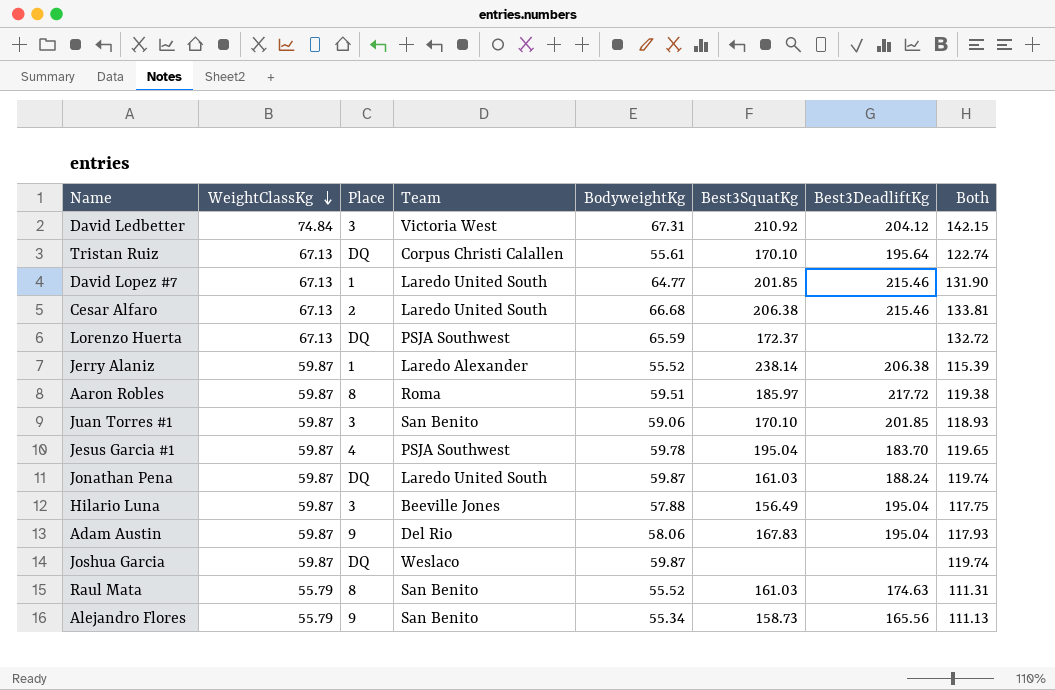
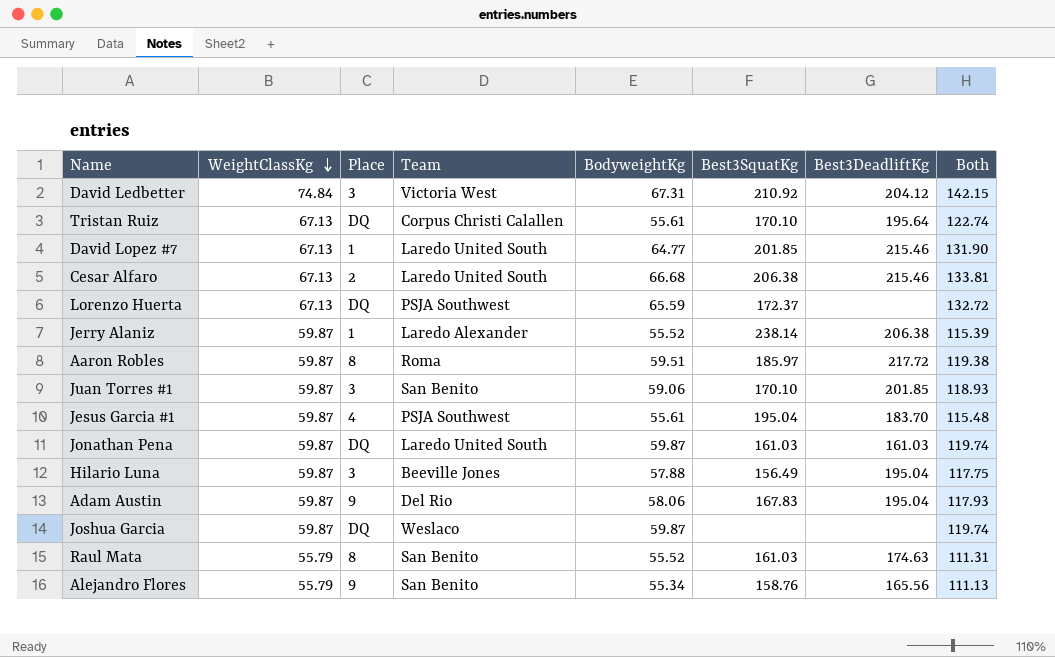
Jesus Garcia #1 | BodyweightKg: 59.78 -> 55.61
Jesus Garcia #1 | Both: 119.65 -> 115.48
Jonathan Pena | Best3DeadliftKg: 188.24 -> 161.03
Alejandro Flores | Best3SquatKg: 158.73 -> 158.76

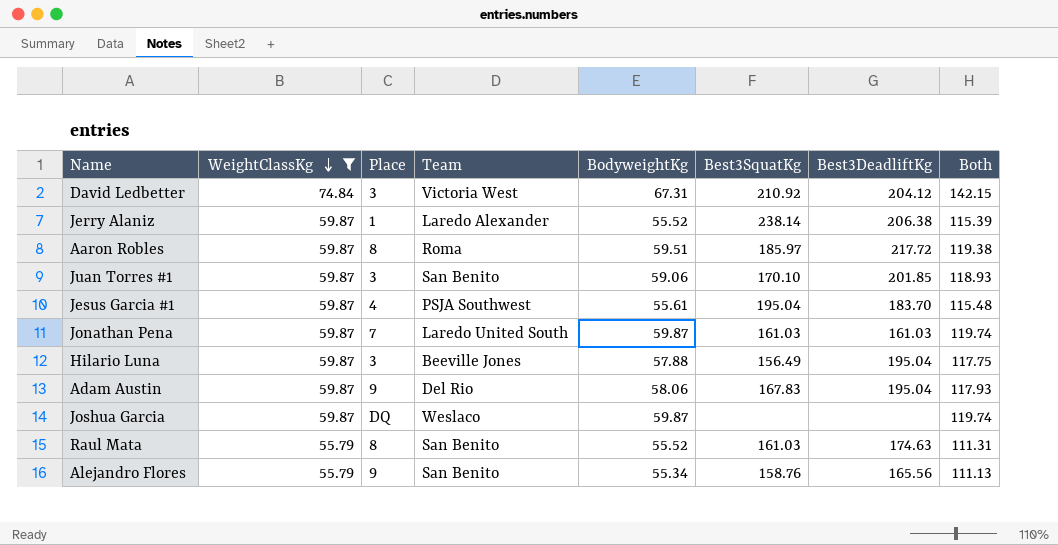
filter: none -> WeightClassKg != 67.13
Jonathan Pena | Place: DQ -> 7

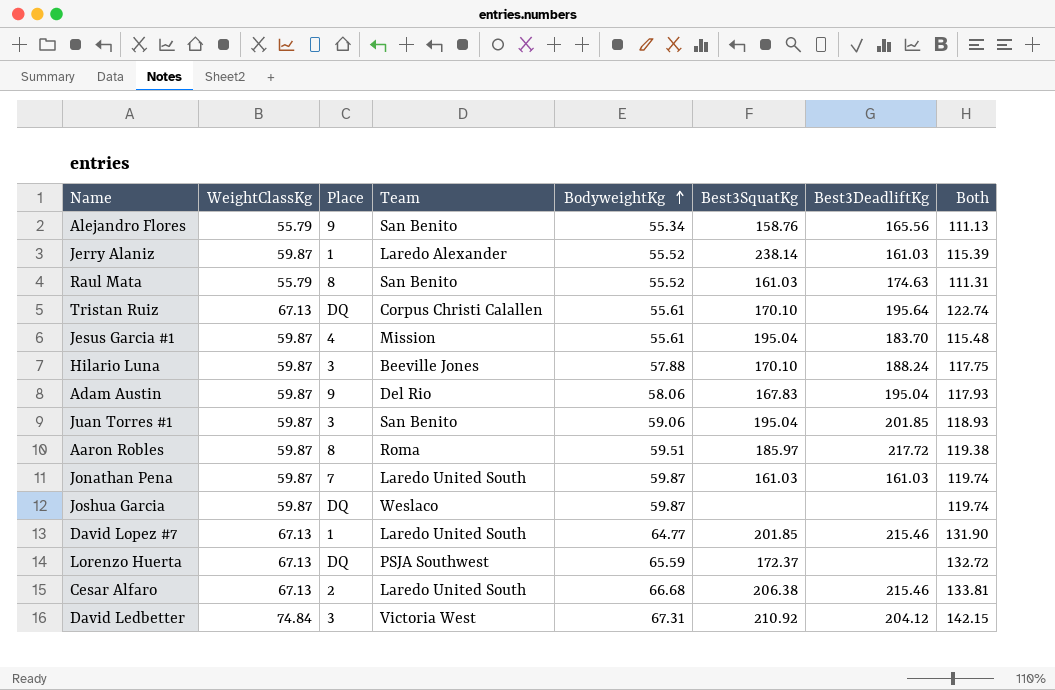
filter: WeightClassKg != 67.13 -> none
row order: WeightClassKg descending -> BodyweightKg ascending
Jerry Alaniz | Best3DeadliftKg: 206.38 -> 161.03
Jesus Garcia #1 | Team: PSJA Southwest -> Mission
Hilario Luna | Best3SquatKg: 156.49 -> 170.10
Hilario Luna | Best3DeadliftKg: 195.04 -> 188.24
Juan Torres #1 | Best3SquatKg: 170.10 -> 195.04

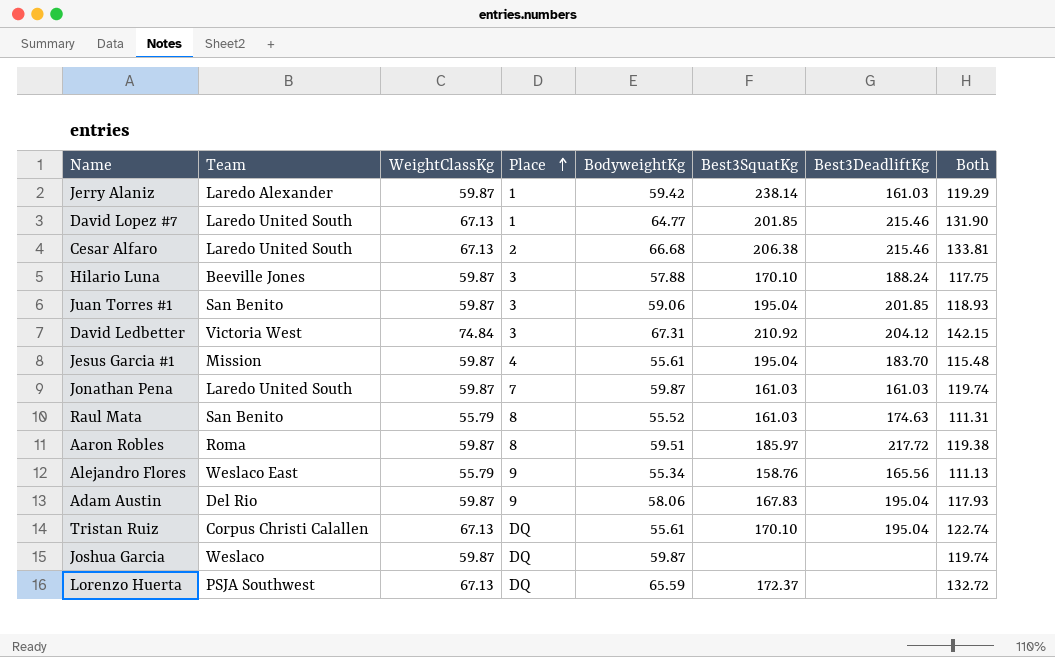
row order: BodyweightKg ascending -> Place ascending
column Team | position: 4 -> 2
Jerry Alaniz | BodyweightKg: 55.52 -> 59.42
Jerry Alaniz | Both: 115.39 -> 119.29
Alejandro Flores | Team: San Benito -> Weslaco East
Tristan Ruiz | Best3DeadliftKg: 195.64 -> 195.04

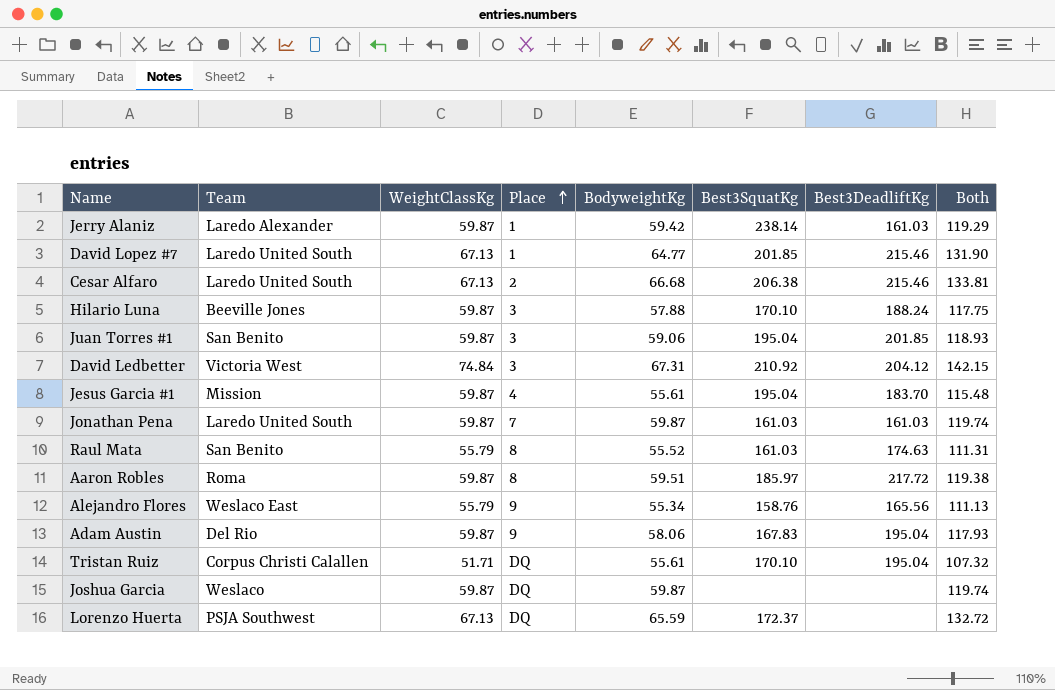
Tristan Ruiz | WeightClassKg: 67.13 -> 51.71
Tristan Ruiz | Both: 122.74 -> 107.32

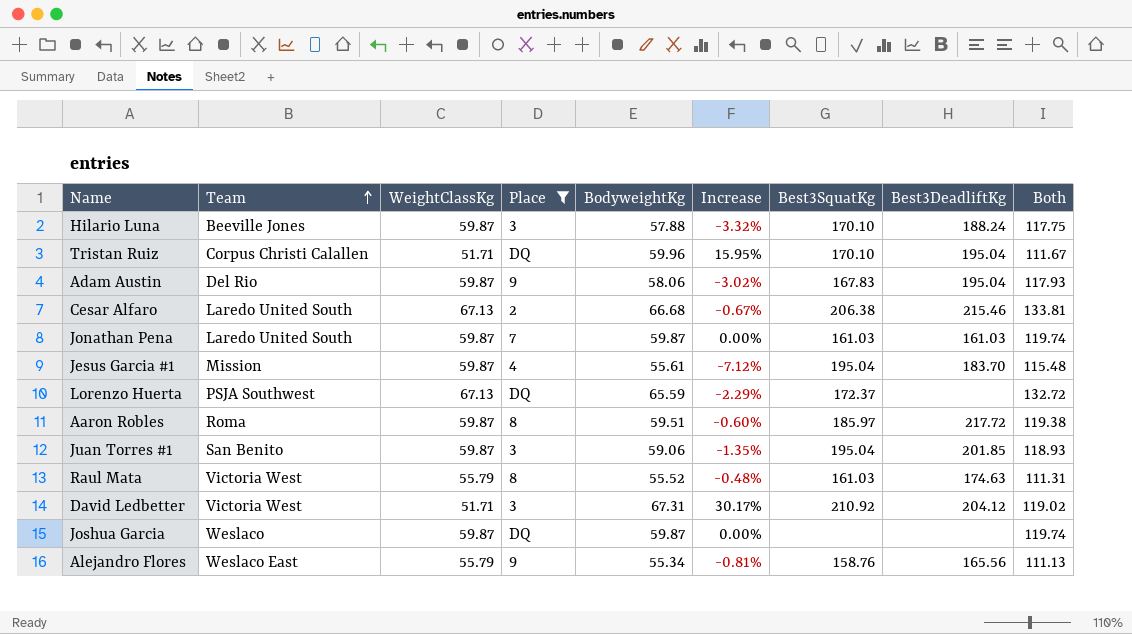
filter: none -> Place != 1
row order: Place ascending -> Team ascending
column Increase | formula: none -> ([BodyweightKg] - [WeightClassKg]) / [WeightClassKg]
Tristan Ruiz | BodyweightKg: 55.61 -> 59.96
Tristan Ruiz | Both: 107.32 -> 111.67
Raul Mata | Team: San Benito -> Victoria West
David Ledbetter | WeightClassKg: 74.84 -> 51.71
David Ledbetter | Both: 142.15 -> 119.02

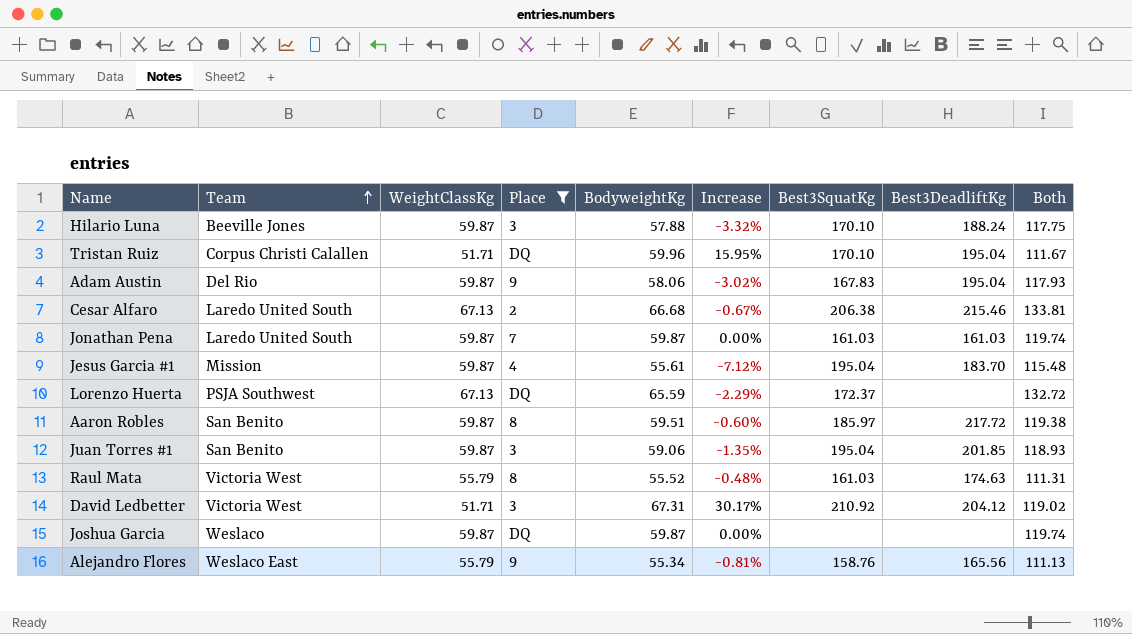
Aaron Robles | Team: Roma -> San Benito

